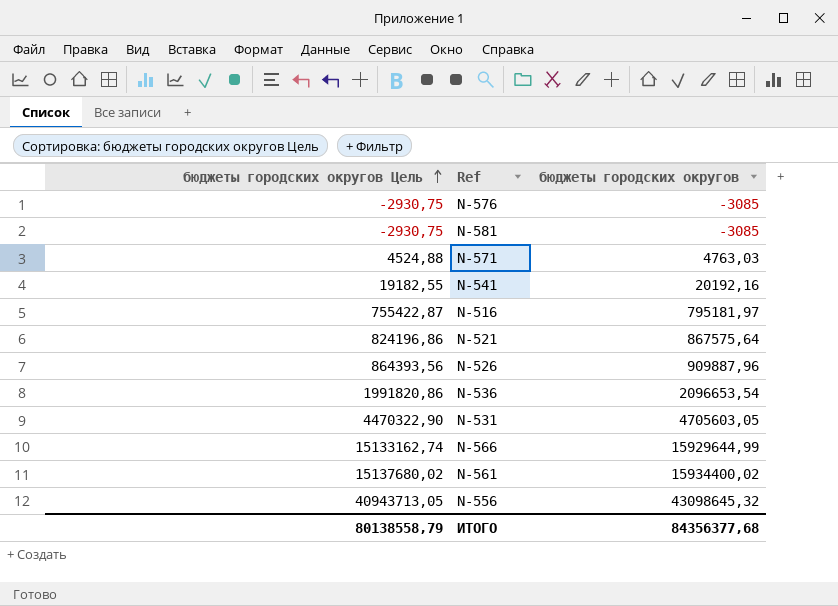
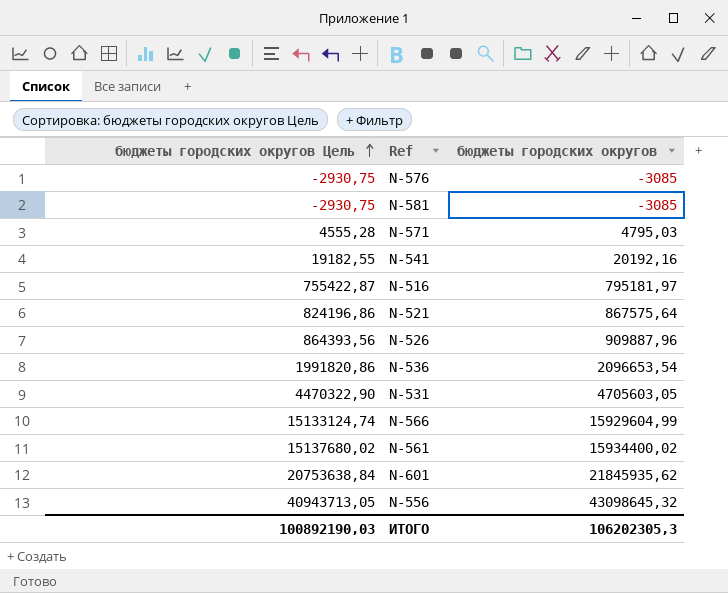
N-571 | бюджеты городских округов Цель: 4524,88 -> 4555,28
N-571 | бюджеты городских округов: 4763,03 -> 4795,03
N-566 | бюджеты городских округов Цель: 15133162,74 -> 15133124,74
N-566 | бюджеты городских округов: 15929644,99 -> 15929604,99
row N-601: none -> 20753638,84 | 21845935,62
ИТОГО | бюджеты городских округов Цель: 80138558,79 -> 100892190,03
ИТОГО | бюджеты городских округов: 84356377,68 -> 106202305,3

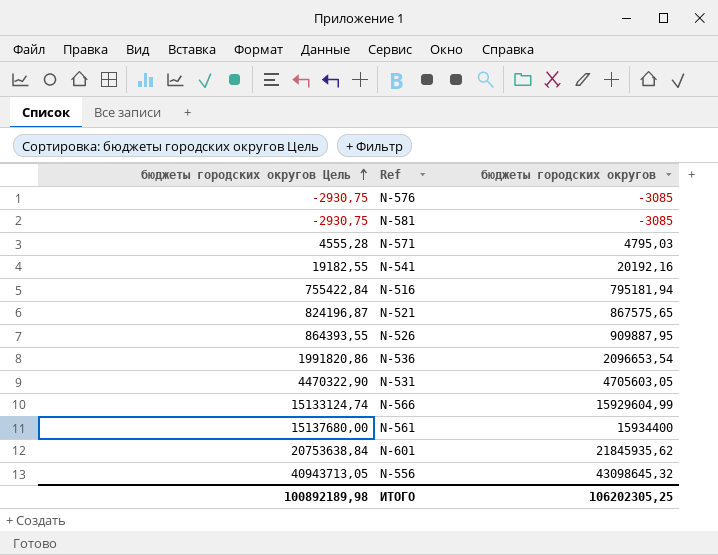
N-516 | бюджеты городских округов Цель: 755422,87 -> 755422,84
N-516 | бюджеты городских округов: 795181,97 -> 795181,94
N-521 | бюджеты городских округов Цель: 824196,86 -> 824196,87
N-521 | бюджеты городских округов: 867575,64 -> 867575,65
N-526 | бюджеты городских округов Цель: 864393,56 -> 864393,55
N-526 | бюджеты городских округов: 909887,96 -> 909887,95
N-561 | бюджеты городских округов Цель: 15137680,02 -> 15137680,00
N-561 | бюджеты городских округов: 15934400,02 -> 15934400
ИТОГО | бюджеты городских округов Цель: 100892190,03 -> 100892189,98
ИТОГО | бюджеты городских округов: 106202305,3 -> 106202305,25

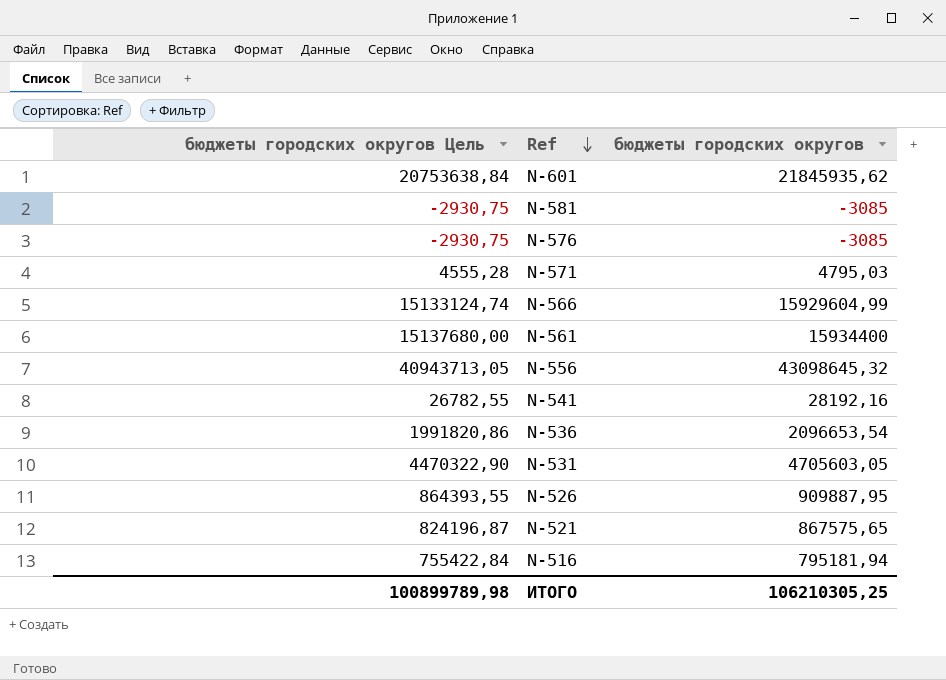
row order: бюджеты городских округов Цель ascending -> Ref descending
N-541 | бюджеты городских округов Цель: 19182,55 -> 26782,55
N-541 | бюджеты городских округов: 20192,16 -> 28192,16
ИТОГО | бюджеты городских округов Цель: 100892189,98 -> 100899789,98
ИТОГО | бюджеты городских округов: 106202305,25 -> 106210305,25

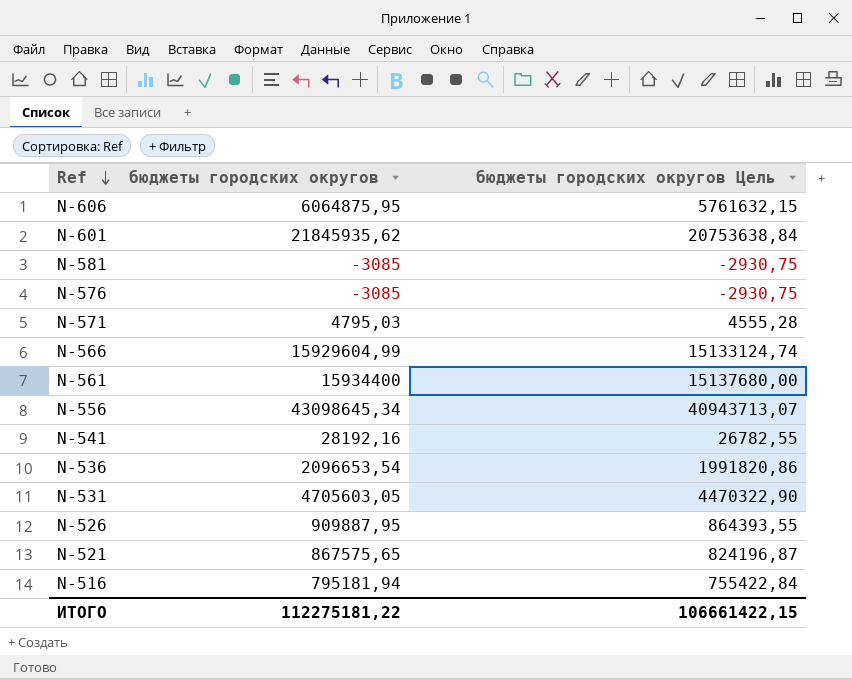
column бюджеты городских округов Цель | position: 1 -> 3
row N-606: none -> 6064875,95 | 5761632,15
N-556 | бюджеты городских округов: 43098645,32 -> 43098645,34
N-556 | бюджеты городских округов Цель: 40943713,05 -> 40943713,07
ИТОГО | бюджеты городских округов: 106210305,25 -> 112275181,22
ИТОГО | бюджеты городских округов Цель: 100899789,98 -> 106661422,15

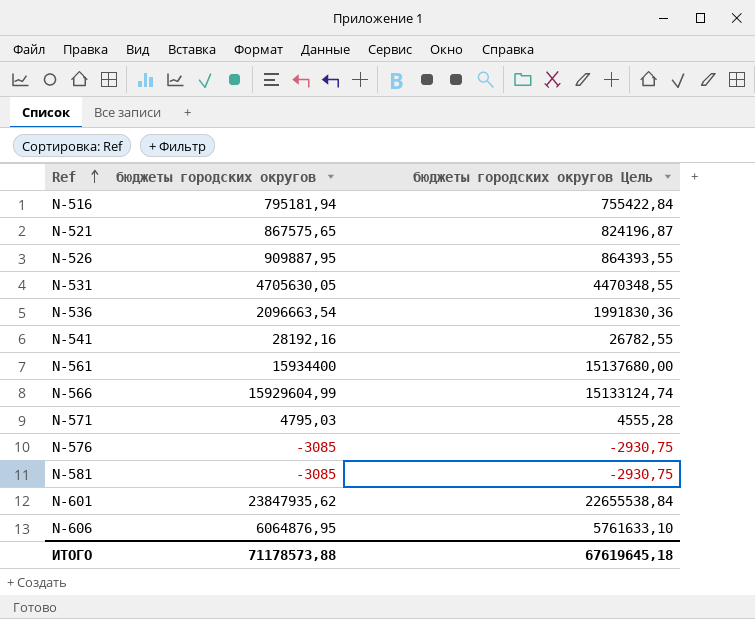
row order: Ref descending -> Ref ascending
row N-556: 43098645,34 | 40943713,07 -> none
N-531 | бюджеты городских округов: 4705603,05 -> 4705630,05
N-531 | бюджеты городских округов Цель: 4470322,90 -> 4470348,55
N-536 | бюджеты городских округов: 2096653,54 -> 2096663,54
N-536 | бюджеты городских округов Цель: 1991820,86 -> 1991830,36
N-601 | бюджеты городских округов: 21845935,62 -> 23847935,62
N-601 | бюджеты городских округов Цель: 20753638,84 -> 22655538,84
N-606 | бюджеты городских округов: 6064875,95 -> 6064876,95
N-606 | бюджеты городских округов Цель: 5761632,15 -> 5761633,10
ИТОГО | бюджеты городских округов: 112275181,22 -> 71178573,88
ИТОГО | бюджеты городских округов Цель: 106661422,15 -> 67619645,18

